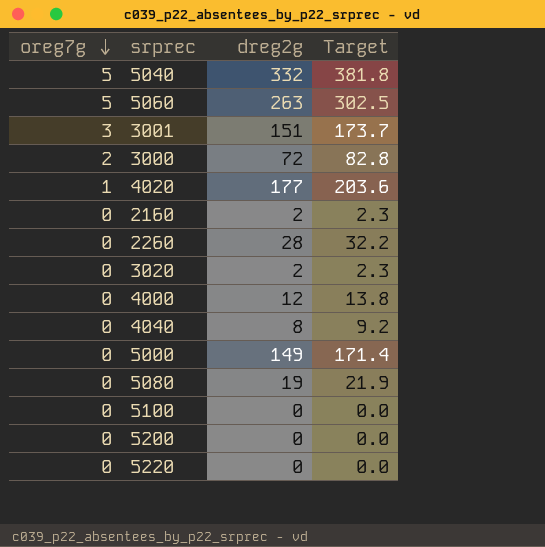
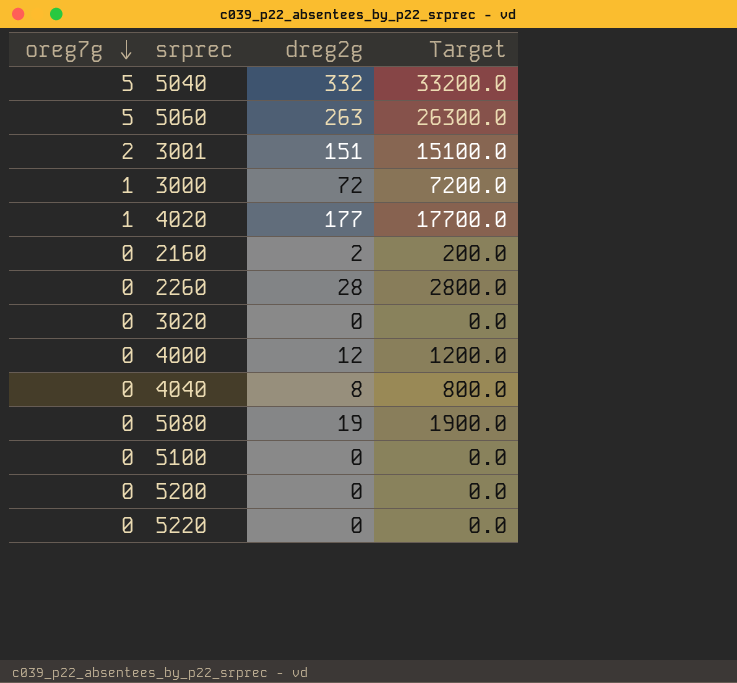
column Target | formula: [dreg2g] * 1.15 -> [dreg2g] * 100
row 5000: 0 | 149 | 171.4 -> none
3001 | oreg7g: 3 -> 2
3000 | oreg7g: 2 -> 1
3020 | dreg2g: 2 -> 0

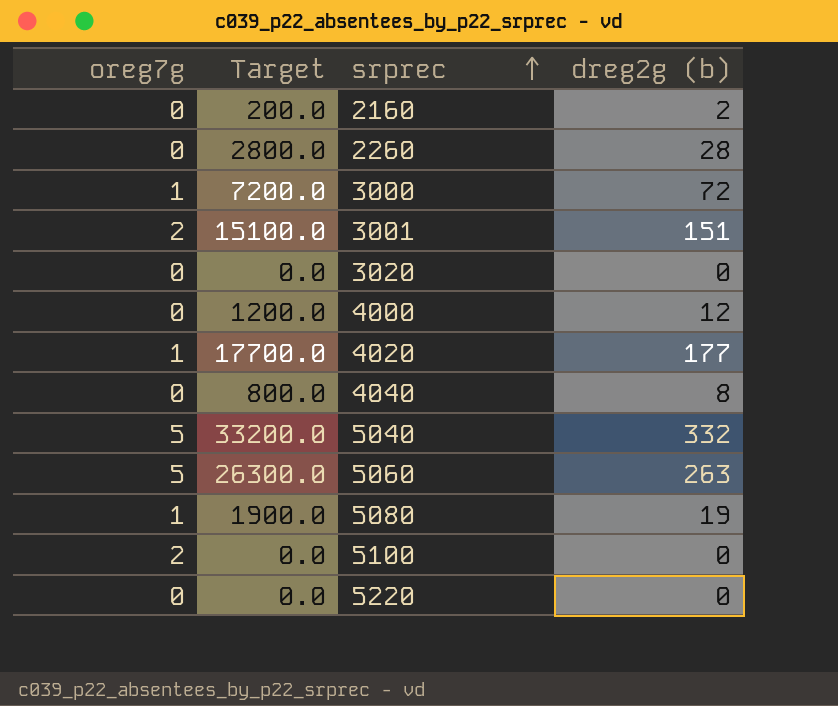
row order: oreg7g descending -> srprec ascending
column Target | position: 4 -> 2
column name: dreg2g -> dreg2g (b)
row 5200: 0 | 0 | 0.0 -> none
5080 | oreg7g: 0 -> 1
5100 | oreg7g: 0 -> 2

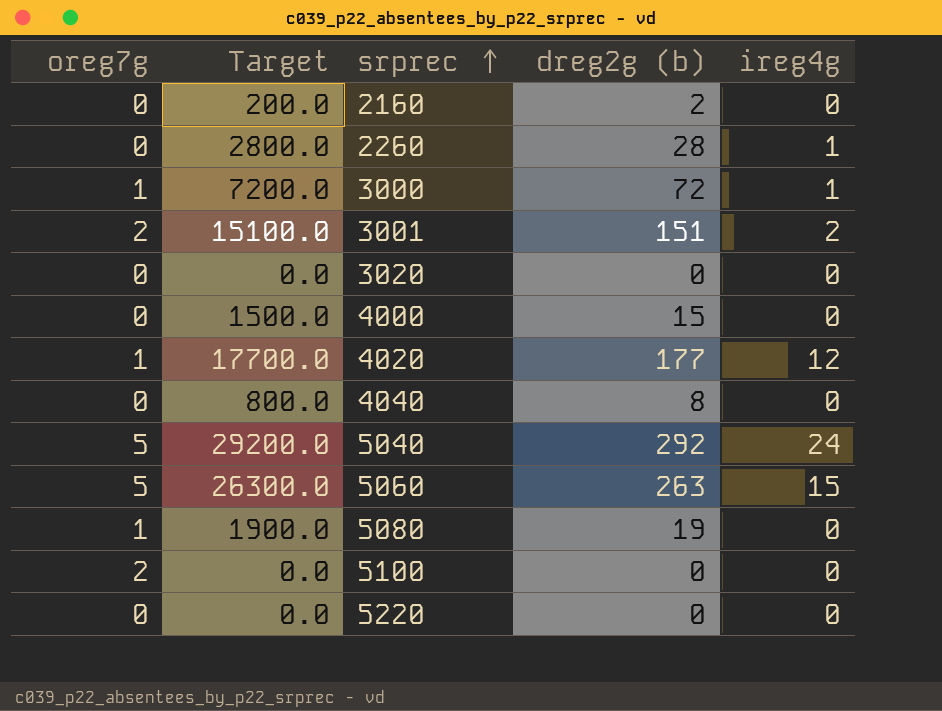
column ireg4g | position: none -> 5
4000 | Target: 1200.0 -> 1500.0
4000 | dreg2g (b): 12 -> 15
5040 | Target: 33200.0 -> 29200.0
5040 | dreg2g (b): 332 -> 292

